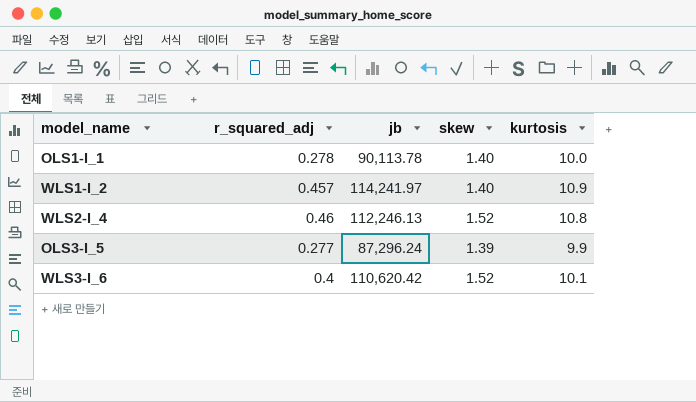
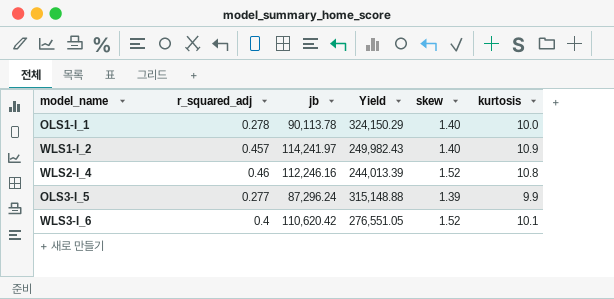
column Yield | formula: none -> [jb] / [r_squared_adj]
WLS2-I_4 | jb: 112,246.13 -> 112,246.16

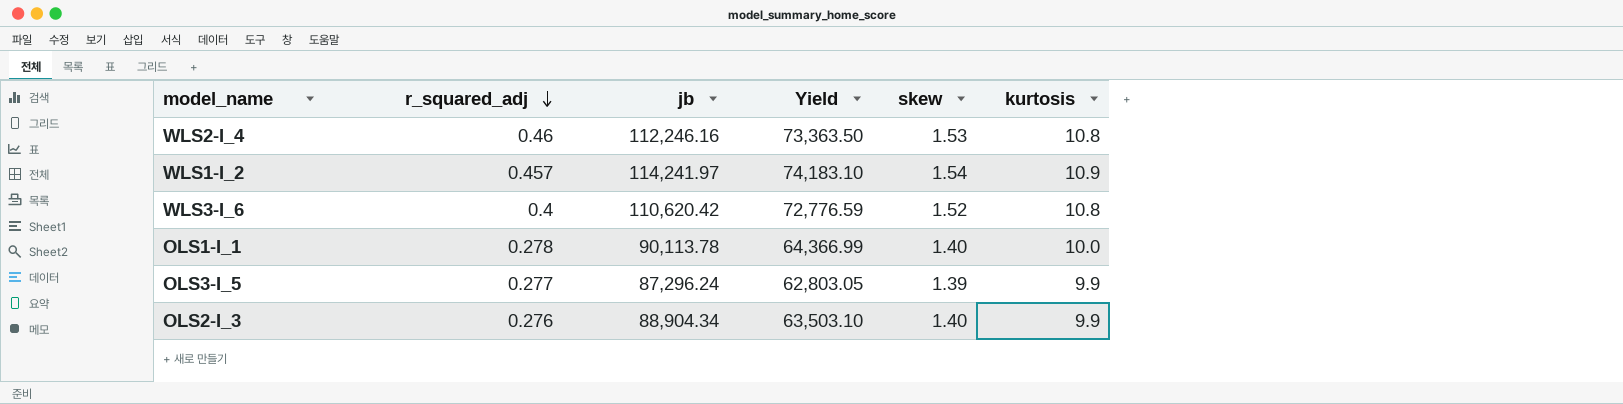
row order: none -> r_squared_adj descending
column Yield | formula: [jb] / [r_squared_adj] -> [jb] / [skew]
WLS2-I_4 | skew: 1.52 -> 1.53
WLS1-I_2 | skew: 1.40 -> 1.54
WLS3-I_6 | kurtosis: 10.1 -> 10.8
row OLS2-I_3: none -> 0.276 | 88,904.34 | 63,503.10 | 1.40 | 9.9

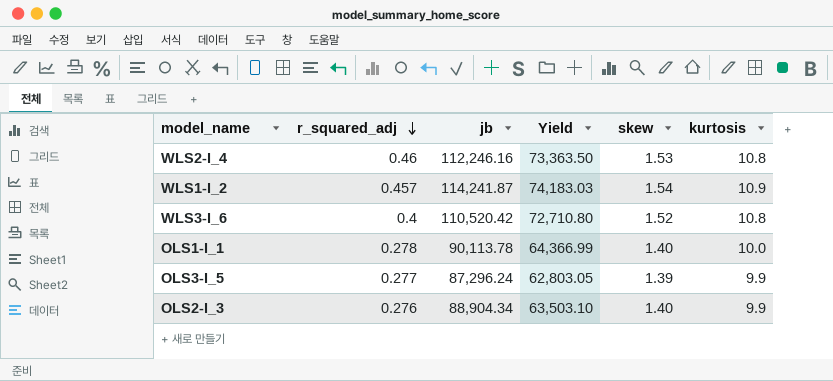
WLS1-I_2 | jb: 114,241.97 -> 114,241.87
WLS1-I_2 | Yield: 74,183.10 -> 74,183.03
WLS3-I_6 | jb: 110,620.42 -> 110,520.42
WLS3-I_6 | Yield: 72,776.59 -> 72,710.80

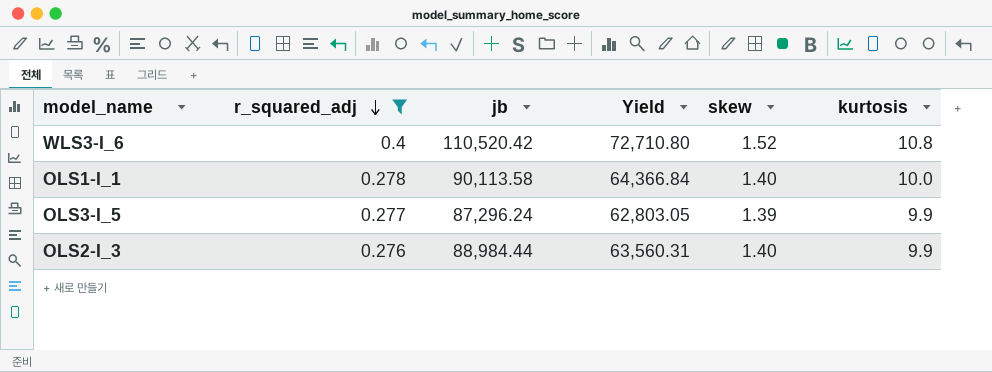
filter: none -> r_squared_adj <= 0.4
OLS1-I_1 | jb: 90,113.78 -> 90,113.58
OLS1-I_1 | Yield: 64,366.99 -> 64,366.84
OLS2-I_3 | jb: 88,904.34 -> 88,984.44
OLS2-I_3 | Yield: 63,503.10 -> 63,560.31

